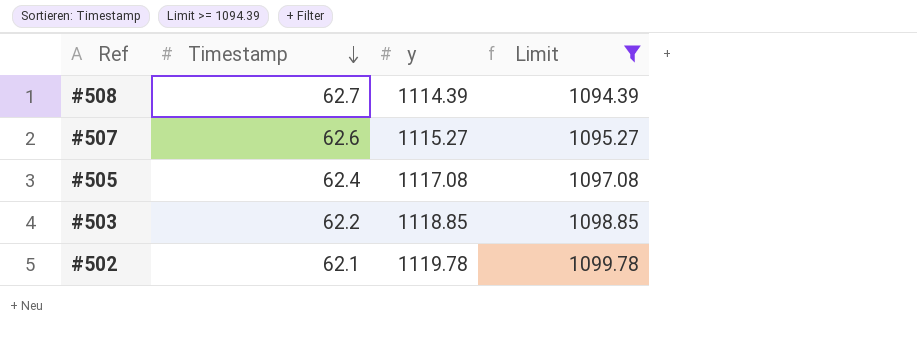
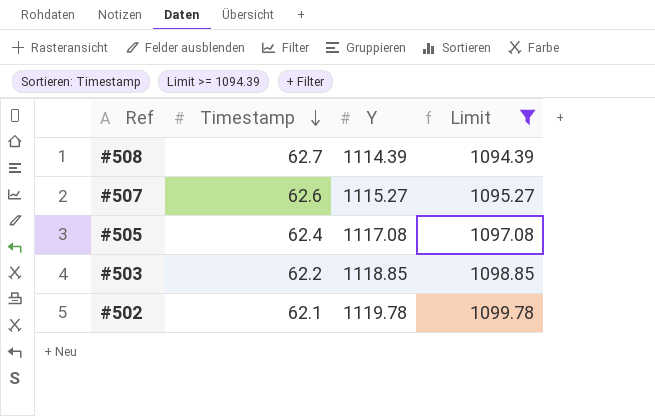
column name: y -> Y

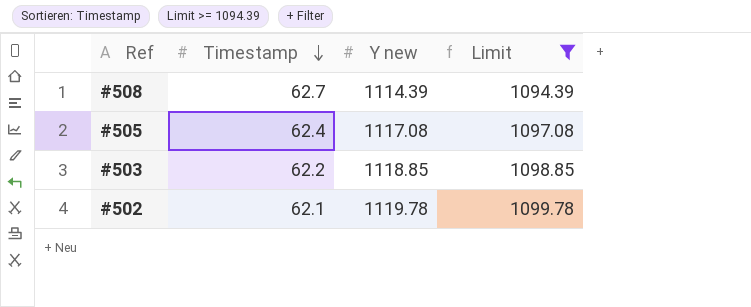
column name: Y -> Y new
row #507: 62.6 | 1115.27 | 1095.27 -> none

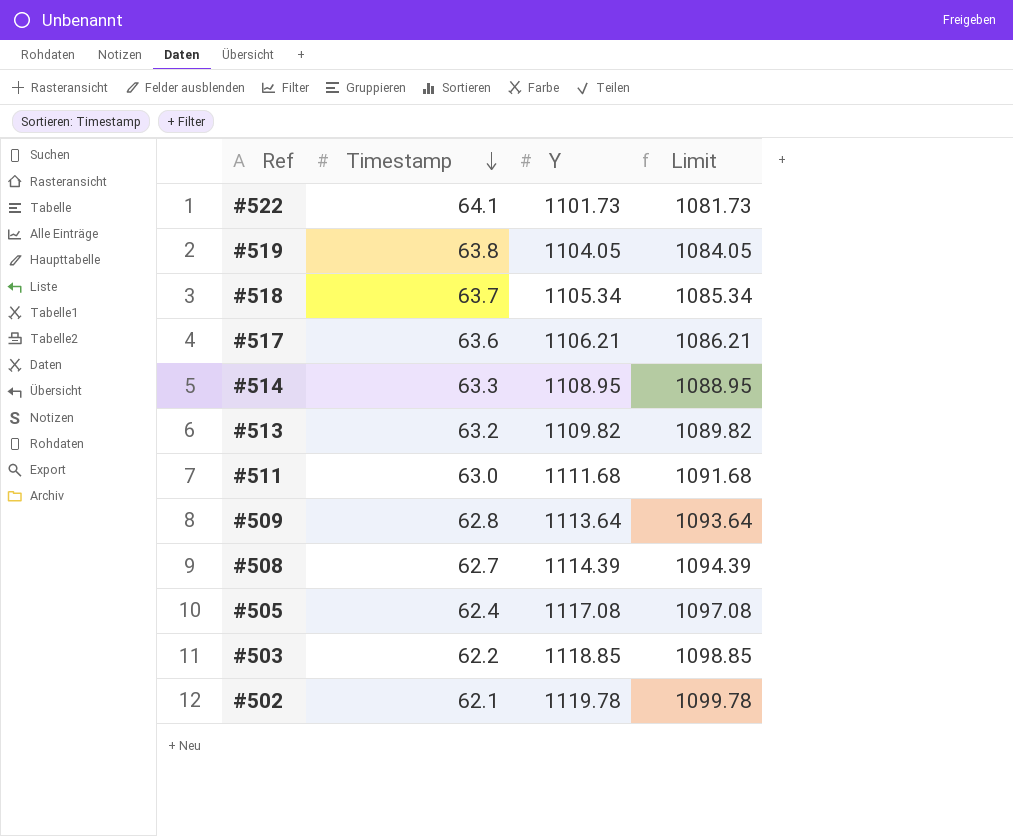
filter: Limit >= 1094.39 -> none
column name: Y new -> Y

